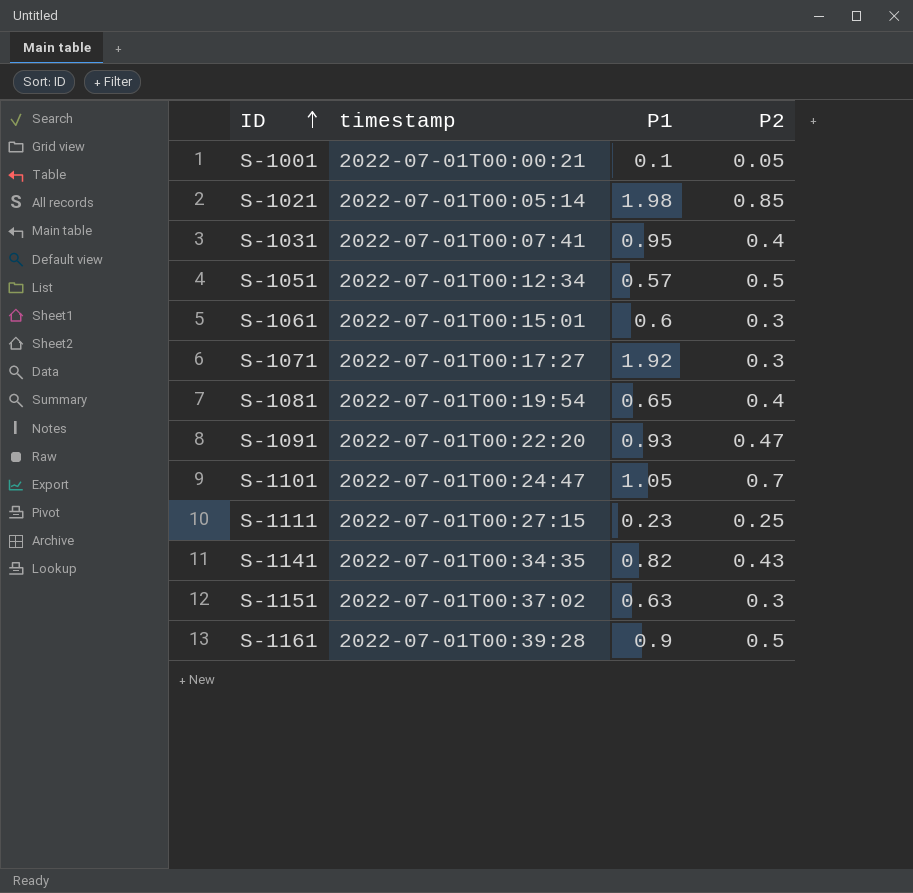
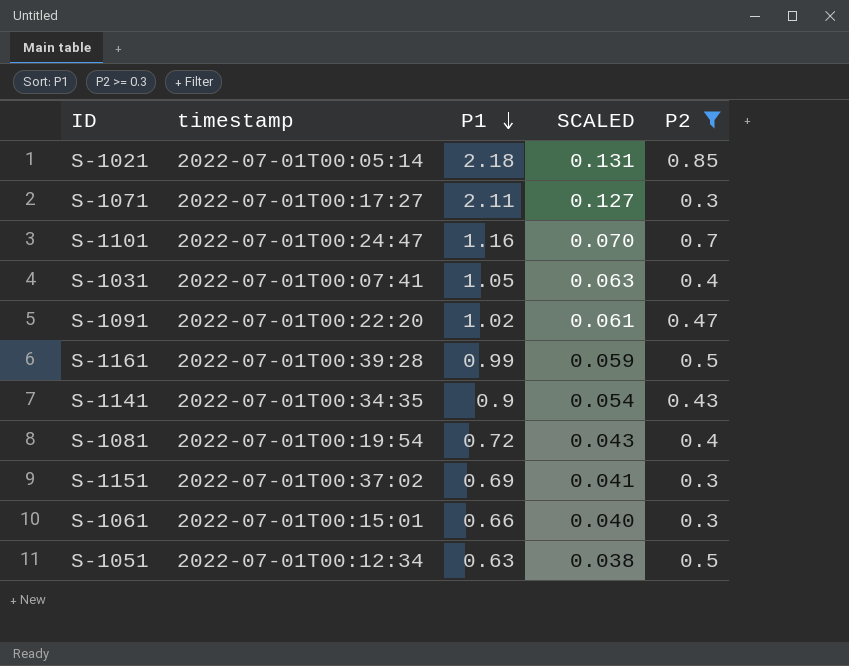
filter: none -> P2 >= 0.3
row order: ID ascending -> P1 descending
column SCALED | formula: none -> [P1] * 0.06
S-1021 | P1: 1.98 -> 2.18
S-1071 | P1: 1.92 -> 2.11
S-1101 | P1: 1.05 -> 1.16
S-1031 | P1: 0.95 -> 1.05
S-1091 | P1: 0.93 -> 1.02
S-1161 | P1: 0.9 -> 0.99
S-1141 | P1: 0.82 -> 0.9
S-1081 | P1: 0.65 -> 0.72
S-1151 | P1: 0.63 -> 0.69
S-1061 | P1: 0.6 -> 0.66
S-1051 | P1: 0.57 -> 0.63

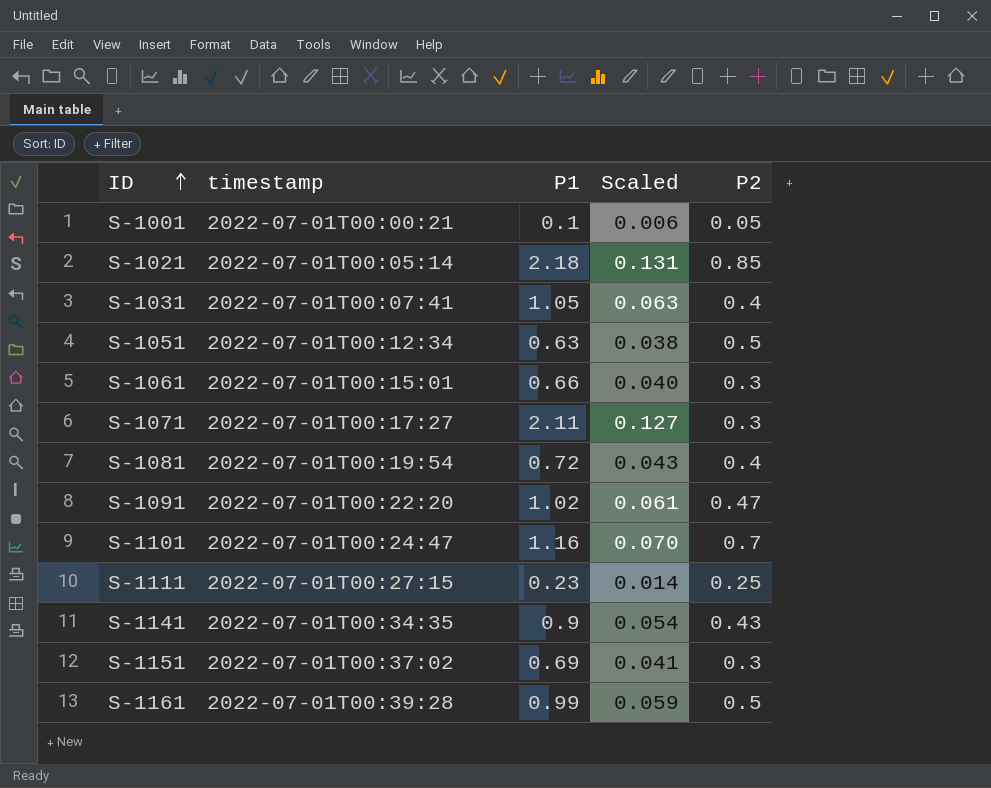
filter: P2 >= 0.3 -> none
row order: P1 descending -> ID ascending
column name: SCALED -> Scaled

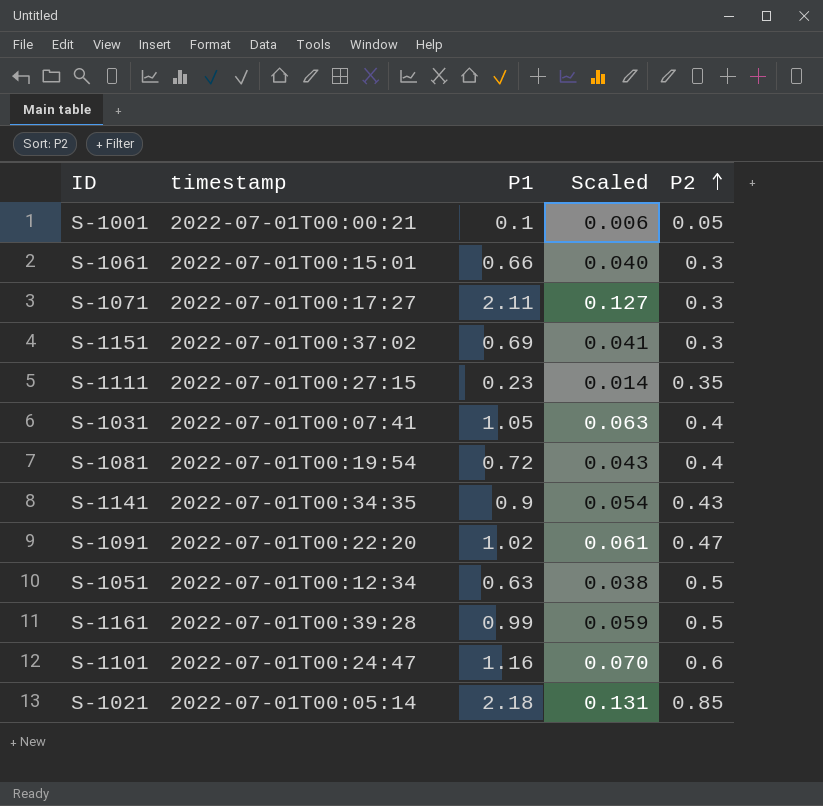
row order: ID ascending -> P2 ascending
S-1111 | P2: 0.25 -> 0.35
S-1101 | P2: 0.7 -> 0.6

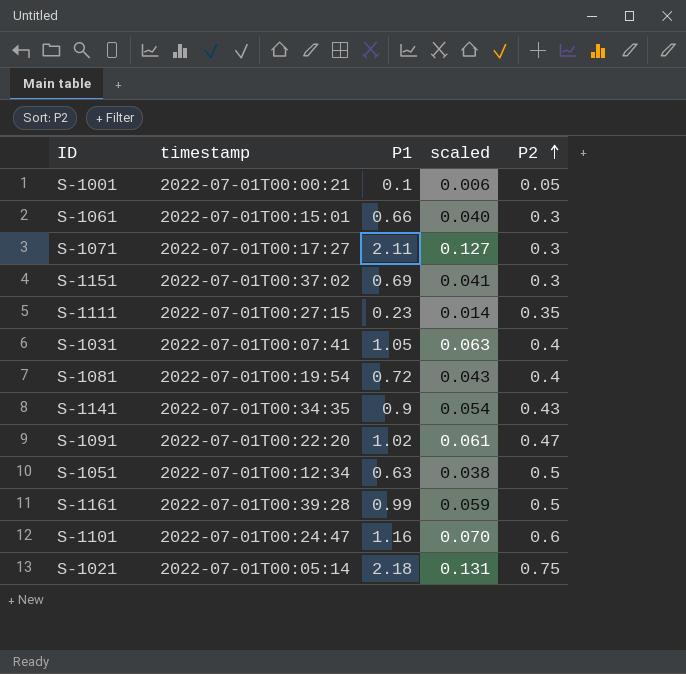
column name: Scaled -> scaled
S-1021 | P2: 0.85 -> 0.75

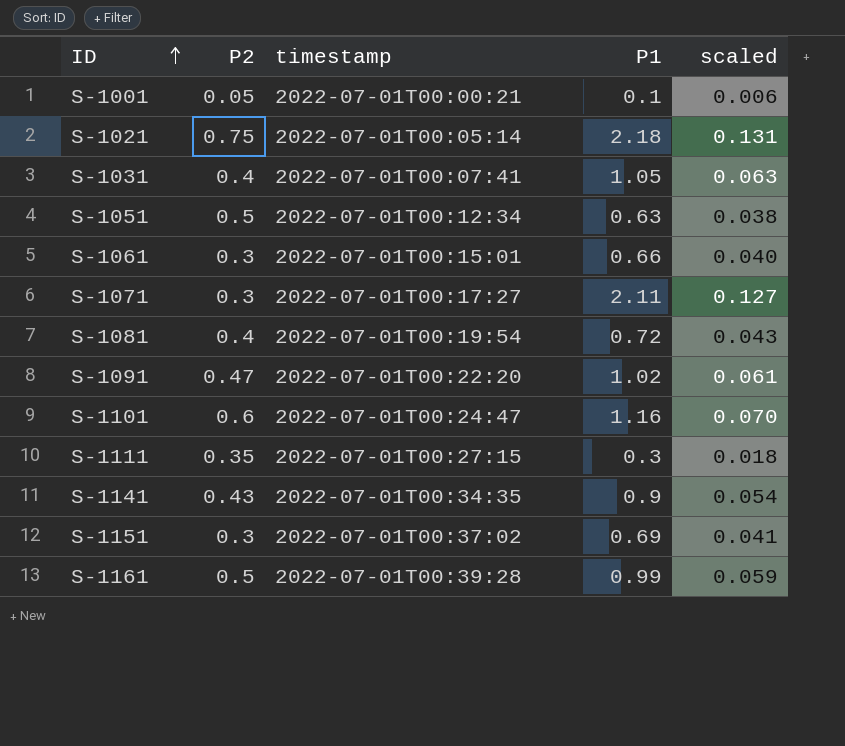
row order: P2 ascending -> ID ascending
column P2 | position: 5 -> 2
S-1111 | P1: 0.23 -> 0.3
S-1111 | scaled: 0.014 -> 0.018

